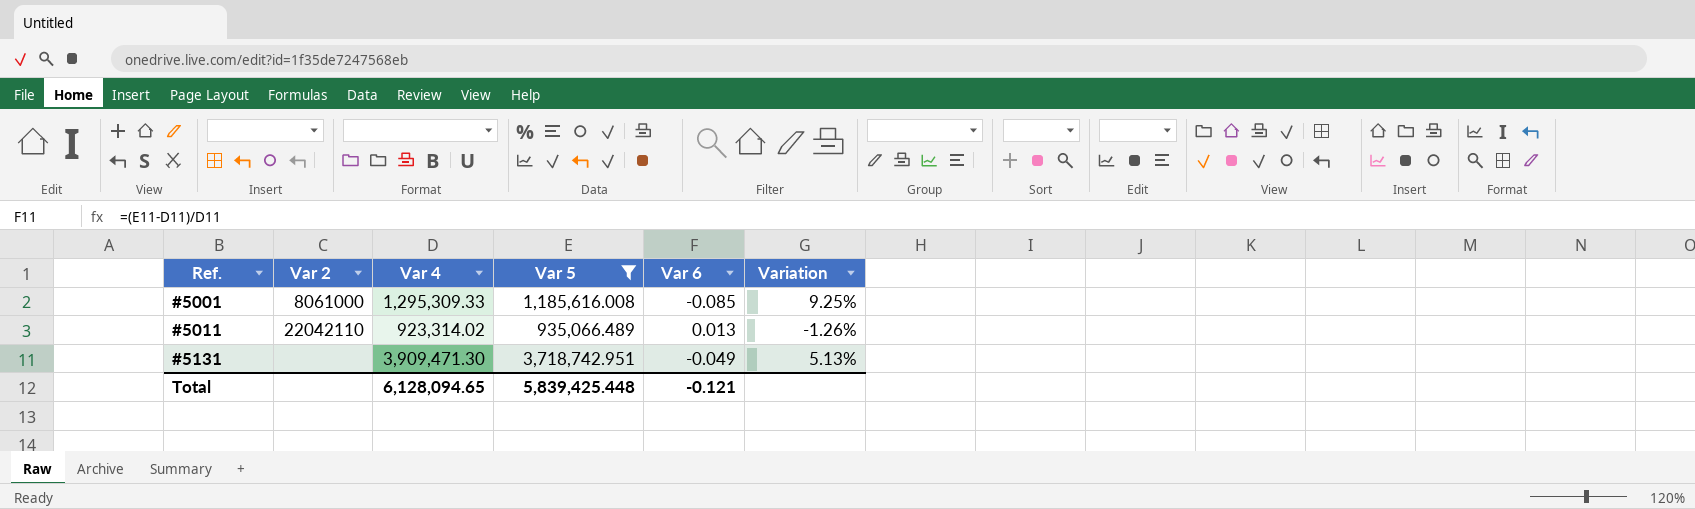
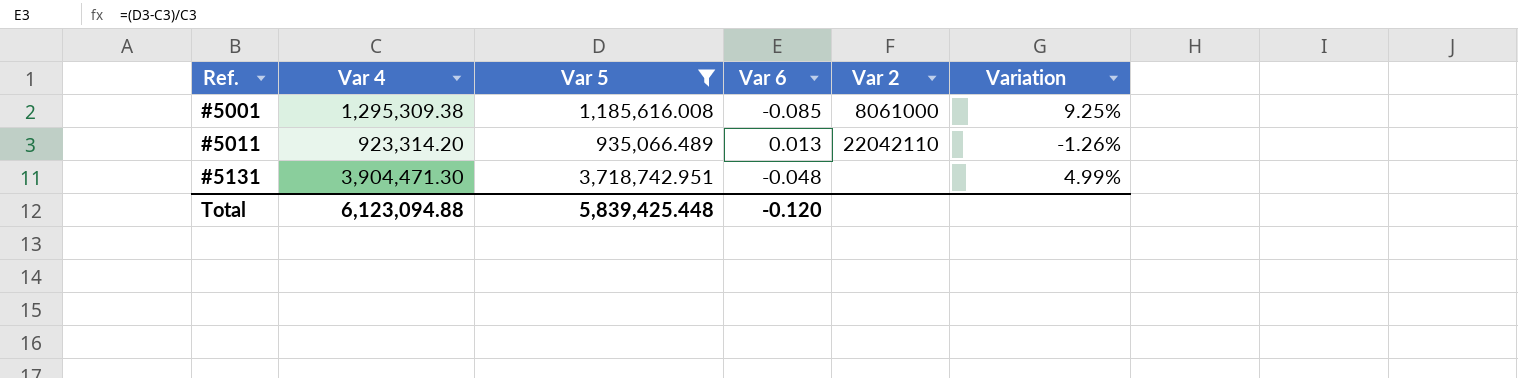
column Var 2 | position: 2 -> 5
#5001 | Var 4: 1,295,309.33 -> 1,295,309.38
#5011 | Var 4: 923,314.02 -> 923,314.20
#5131 | Var 4: 3,909,471.30 -> 3,904,471.30
#5131 | Var 6: -0.049 -> -0.048
#5131 | Variation: 5.13% -> 4.99%
Total | Var 4: 6,128,094.65 -> 6,123,094.88
Total | Var 6: -0.121 -> -0.120

